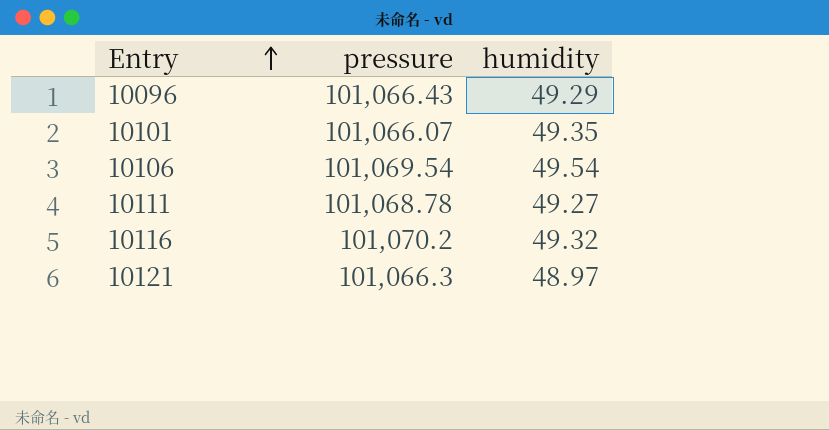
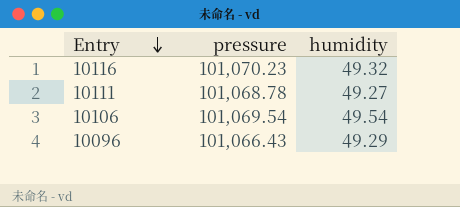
row order: Entry ascending -> Entry descending
row 10101: 101,066.07 | 49.35 -> none
row 10121: 101,066.3 | 48.97 -> none
10116 | pressure: 101,070.2 -> 101,070.23

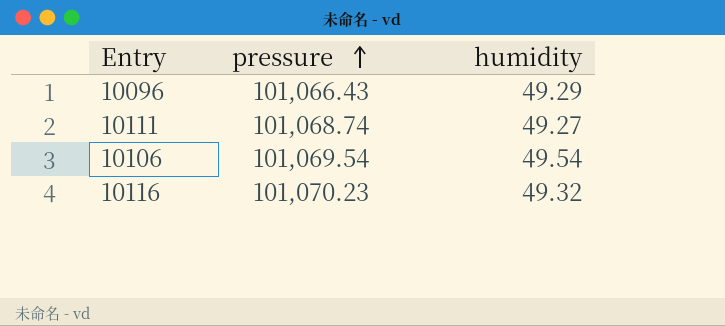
row order: Entry descending -> pressure ascending
10111 | pressure: 101,068.78 -> 101,068.74

